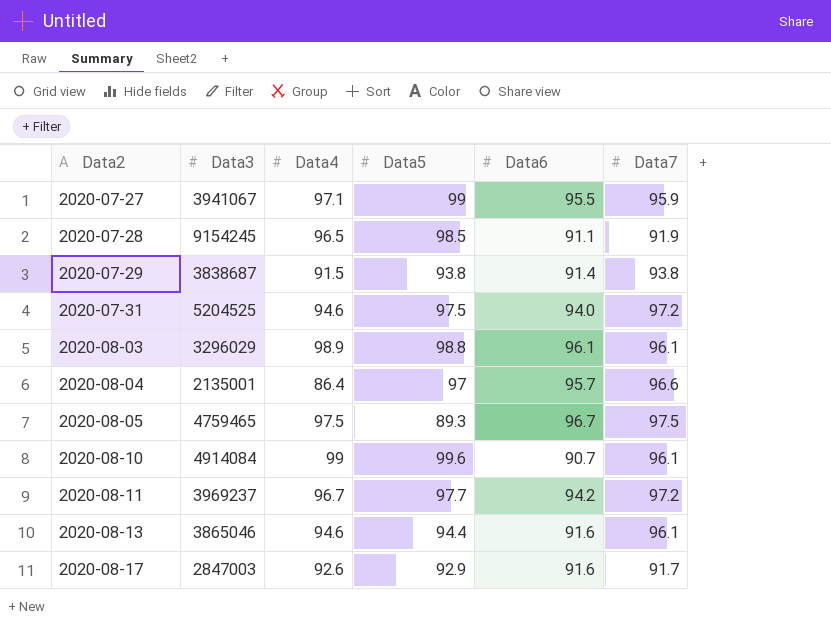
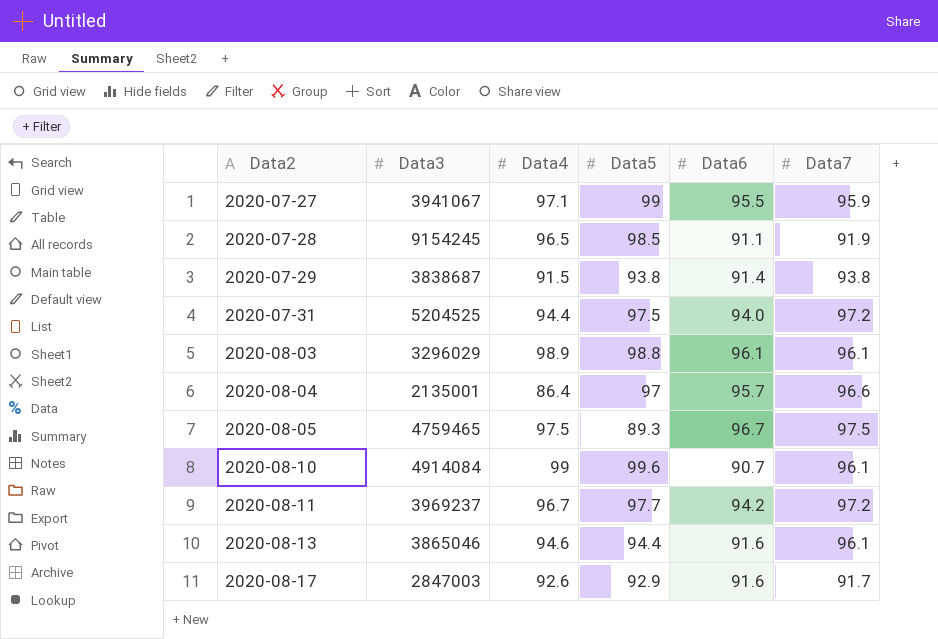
2020-07-31 | Data4: 94.6 -> 94.4

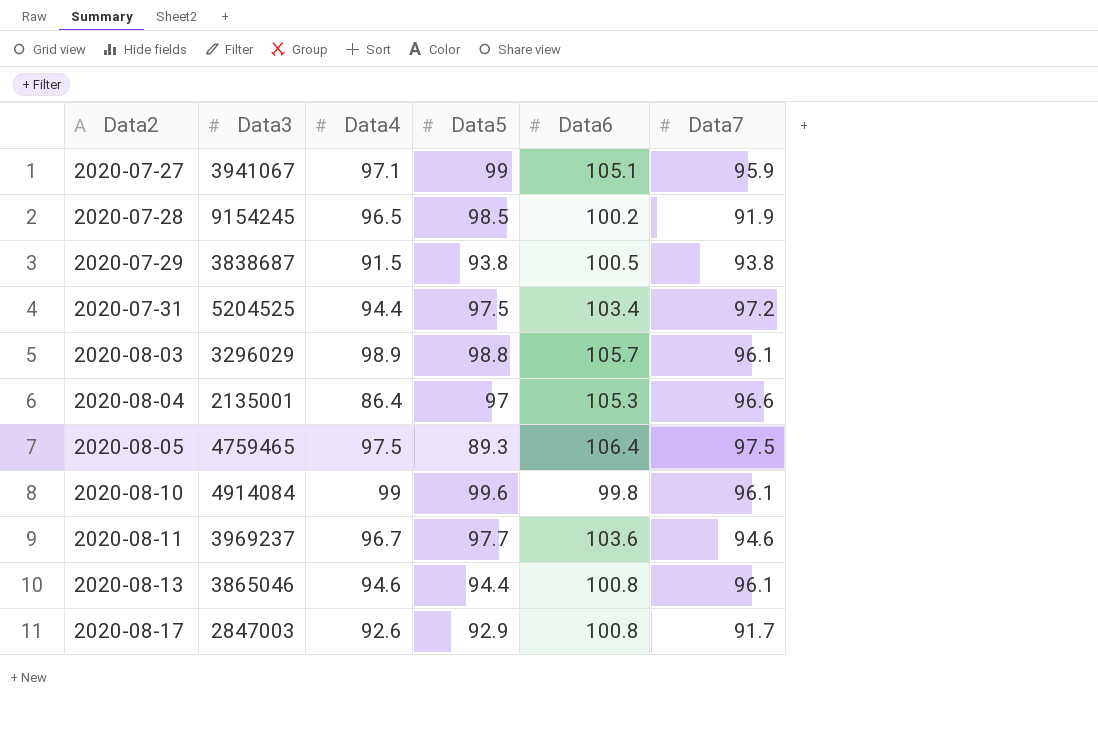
2020-07-27 | Data6: 95.5 -> 105.1
2020-07-28 | Data6: 91.1 -> 100.2
2020-07-29 | Data6: 91.4 -> 100.5
2020-07-31 | Data6: 94.0 -> 103.4
2020-08-03 | Data6: 96.1 -> 105.7
2020-08-04 | Data6: 95.7 -> 105.3
2020-08-05 | Data6: 96.7 -> 106.4
2020-08-10 | Data6: 90.7 -> 99.8
2020-08-11 | Data6: 94.2 -> 103.6
2020-08-11 | Data7: 97.2 -> 94.6
2020-08-13 | Data6: 91.6 -> 100.8
2020-08-17 | Data6: 91.6 -> 100.8

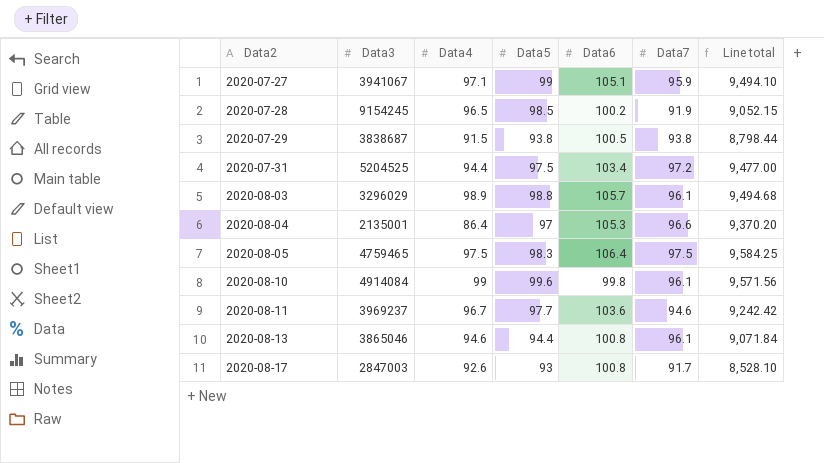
column Line total | formula: none -> [Data5] * [Data7]
2020-08-05 | Data5: 89.3 -> 98.3
2020-08-17 | Data5: 92.9 -> 93

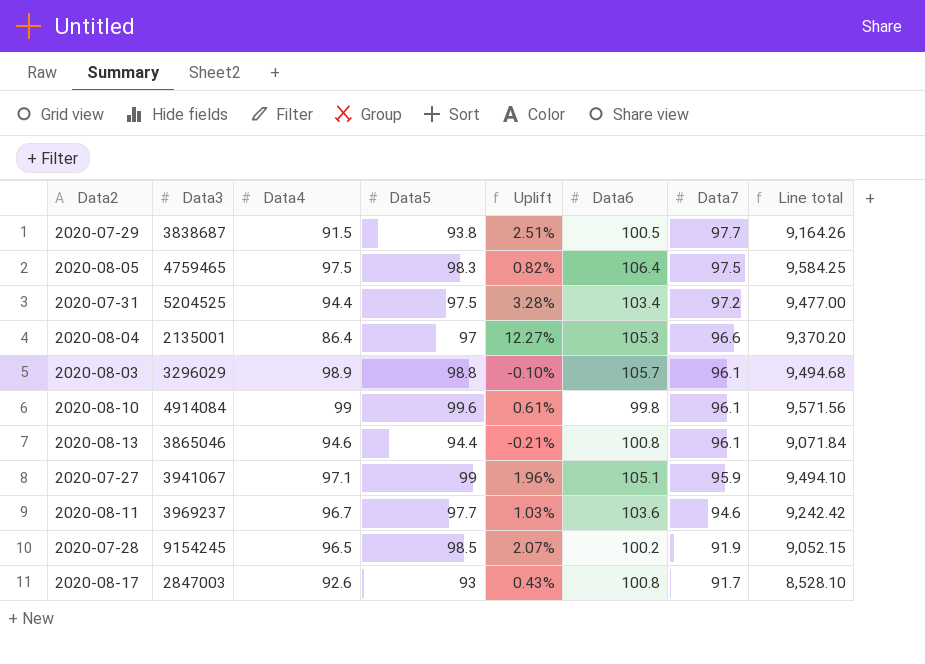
row order: Data2 ascending -> Data7 descending
column Uplift | formula: none -> ([Data5] - [Data4]) / [Data4]
2020-07-29 | Data7: 93.8 -> 97.7
2020-07-29 | Line total: 8,798.44 -> 9,164.26

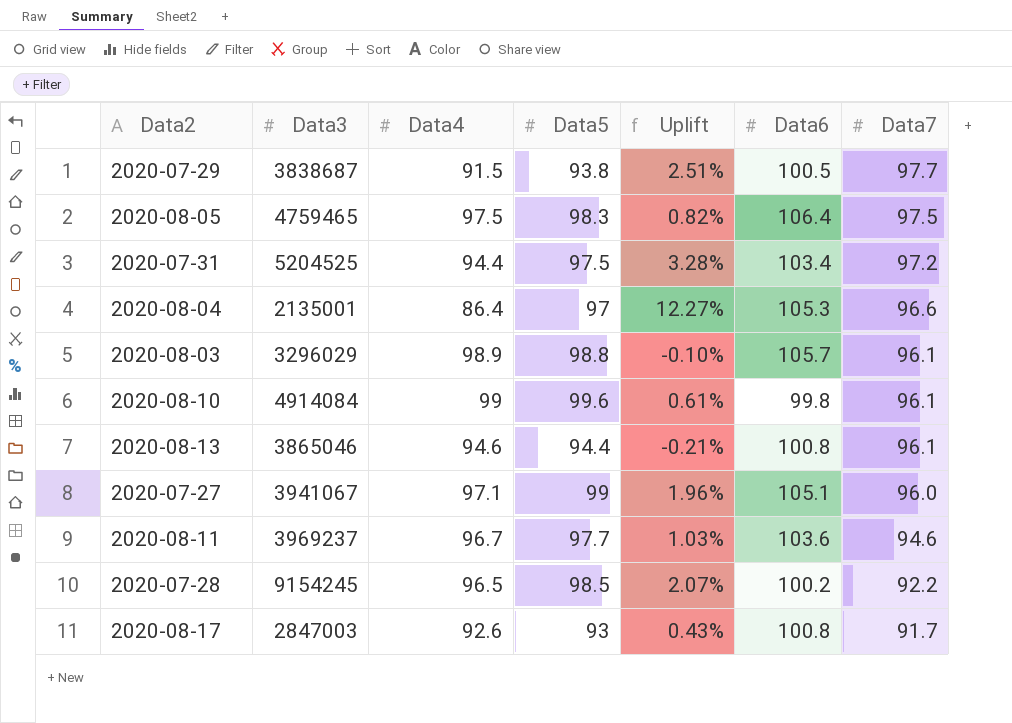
column Line total | formula: [Data5] * [Data7] -> none
2020-07-27 | Data7: 95.9 -> 96.0
2020-07-28 | Data7: 91.9 -> 92.2

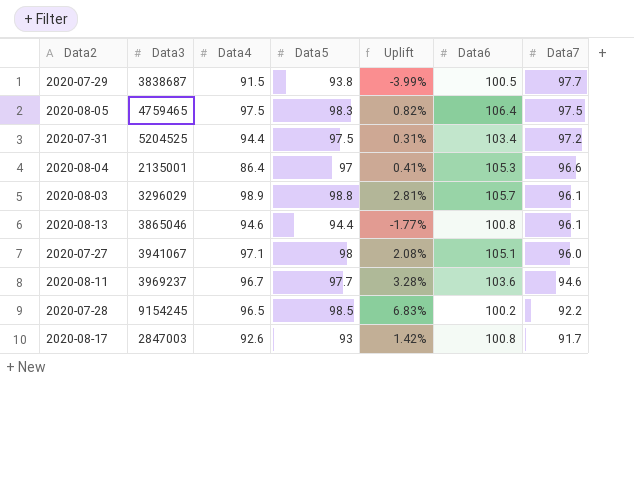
column Uplift | formula: ([Data5] - [Data4]) / [Data4] -> ([Data5] - [Data7]) / [Data7]
row 2020-08-10: 4914084 | 99 | 99.6 | 0.61% | 99.8 | 96.1 -> none
2020-07-27 | Data5: 99 -> 98

